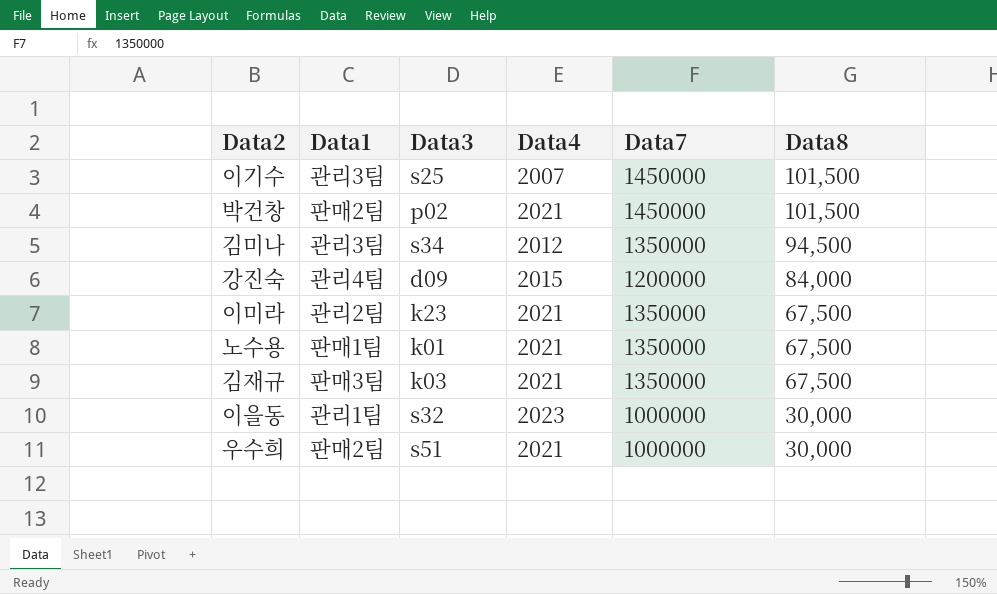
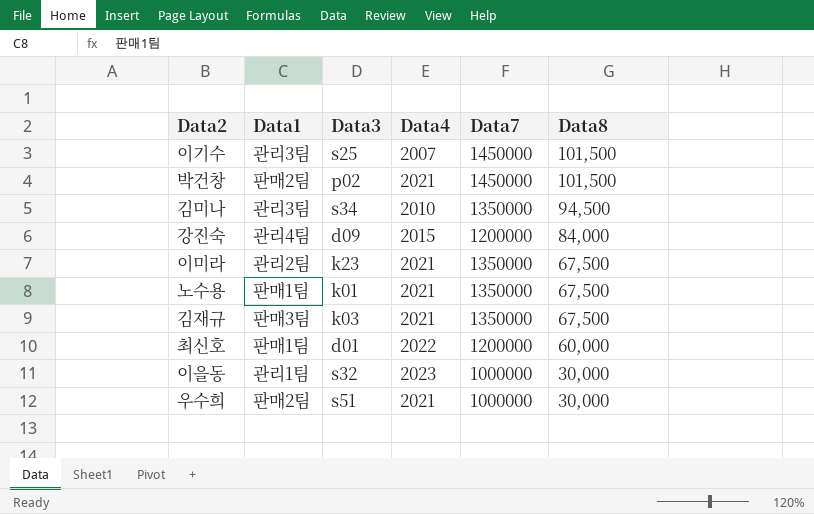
김미나 | Data4: 2012 -> 2010
row 최신호: none -> 판매1팀 | d01 | 2022 | 1200000 | 60,000

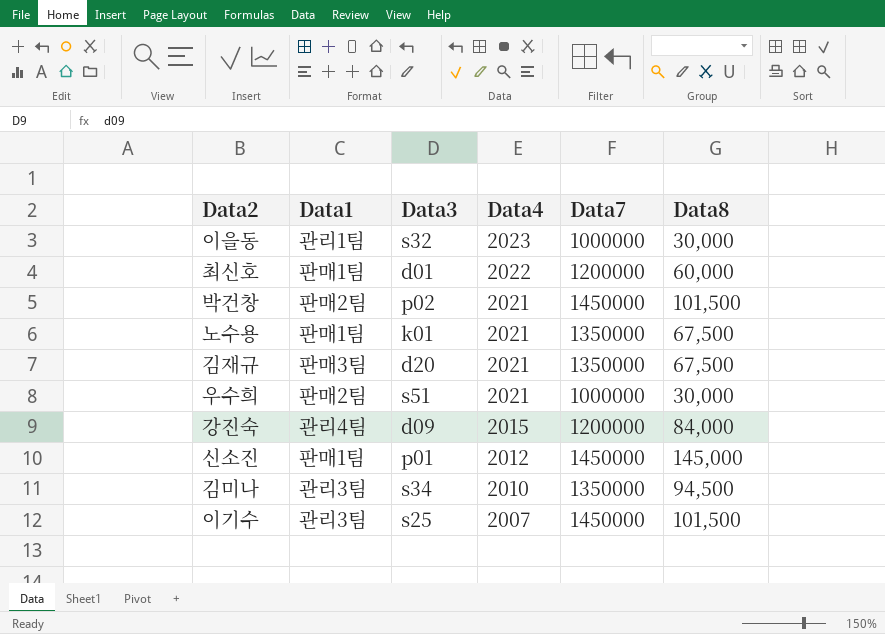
row order: Data8 descending -> Data4 descending
row 이미라: 관리2팀 | k23 | 2021 | 1350000 | 67,500 -> none
김재규 | Data3: k03 -> d20
row 신소진: none -> 판매1팀 | p01 | 2012 | 1450000 | 145,000

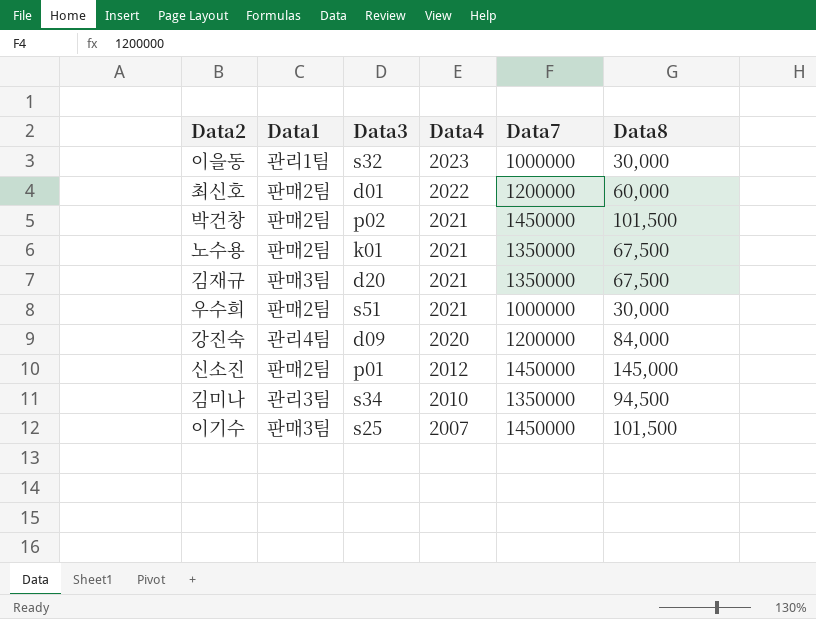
최신호 | Data1: 판매1팀 -> 판매2팀
노수용 | Data1: 판매1팀 -> 판매2팀
강진숙 | Data4: 2015 -> 2020
신소진 | Data1: 판매1팀 -> 판매2팀
이기수 | Data1: 관리3팀 -> 판매3팀

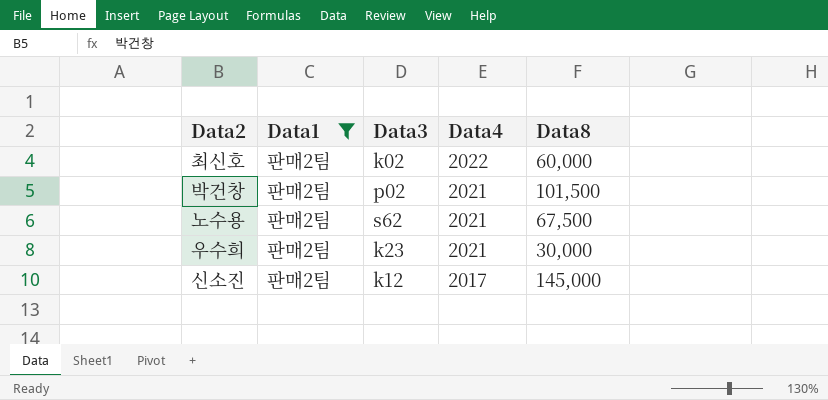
filter: none -> Data1 = 판매2팀
column Data7 | position: 5 -> none
최신호 | Data3: d01 -> k02
노수용 | Data3: k01 -> s62
우수희 | Data3: s51 -> k23
신소진 | Data3: p01 -> k12
신소진 | Data4: 2012 -> 2017

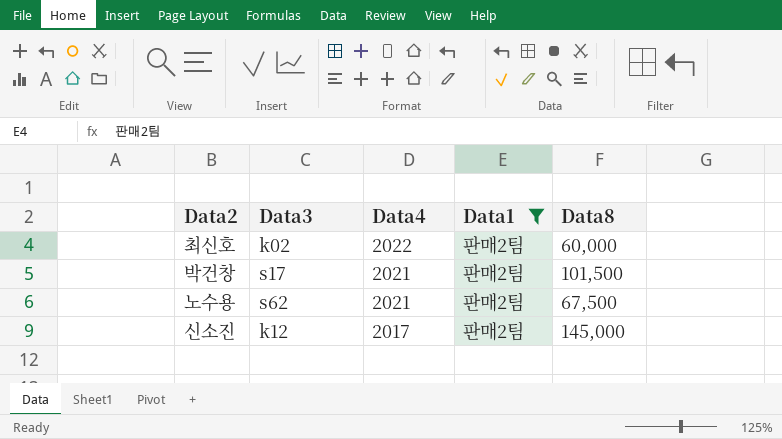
column Data1 | position: 2 -> 4
row 우수희: 판매2팀 | k23 | 2021 | 30,000 -> none
박건창 | Data3: p02 -> s17

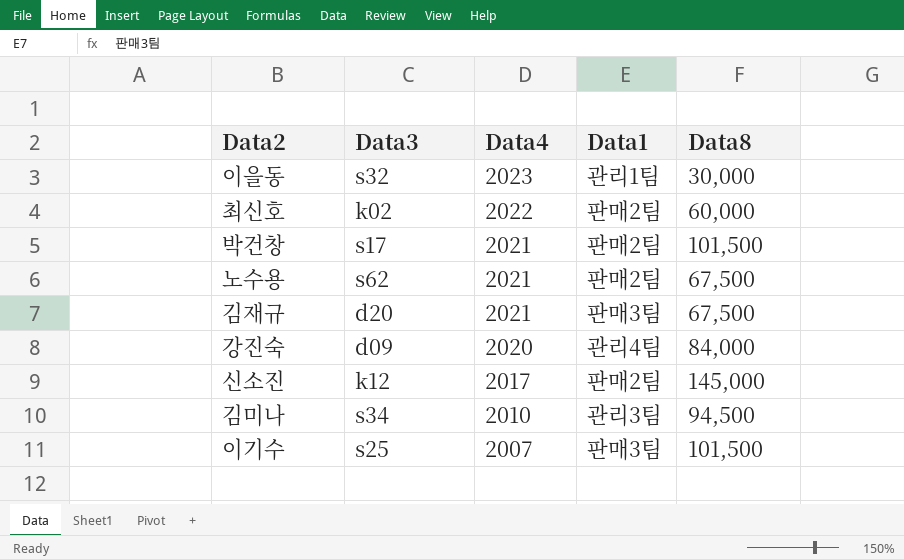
filter: Data1 = 판매2팀 -> none

